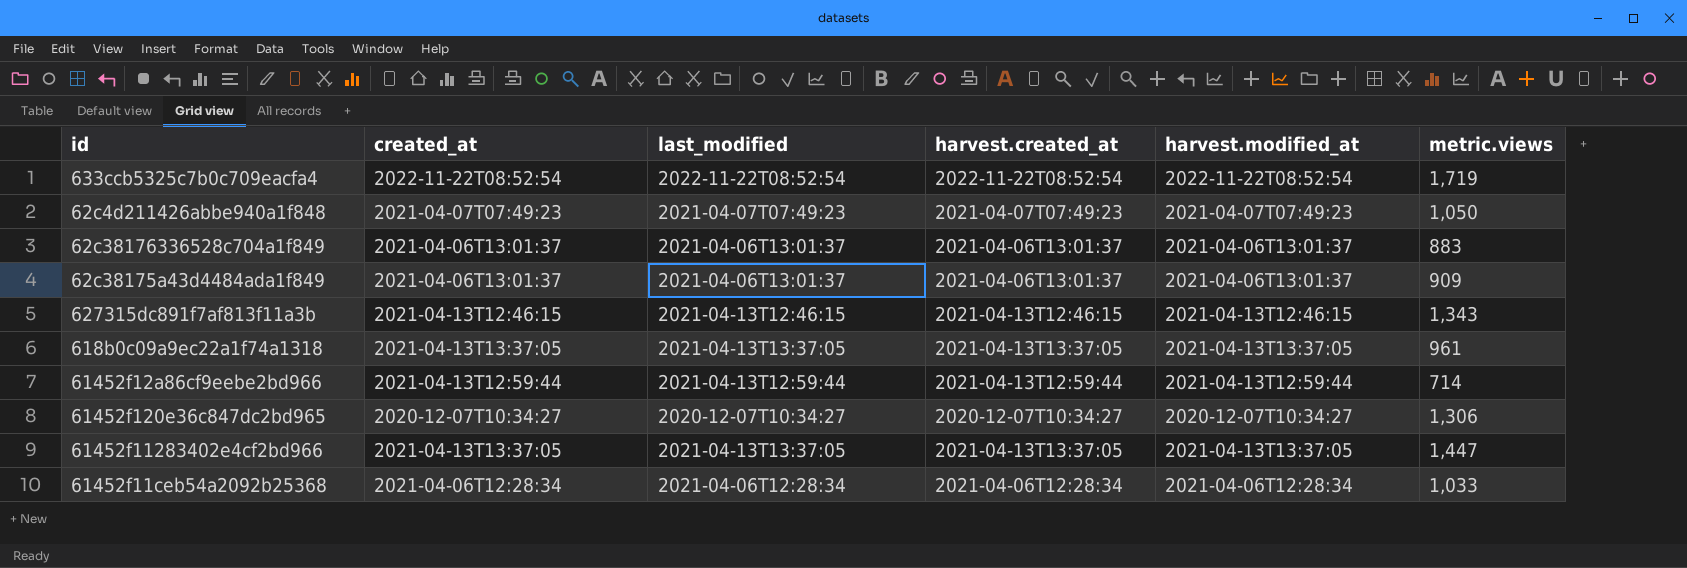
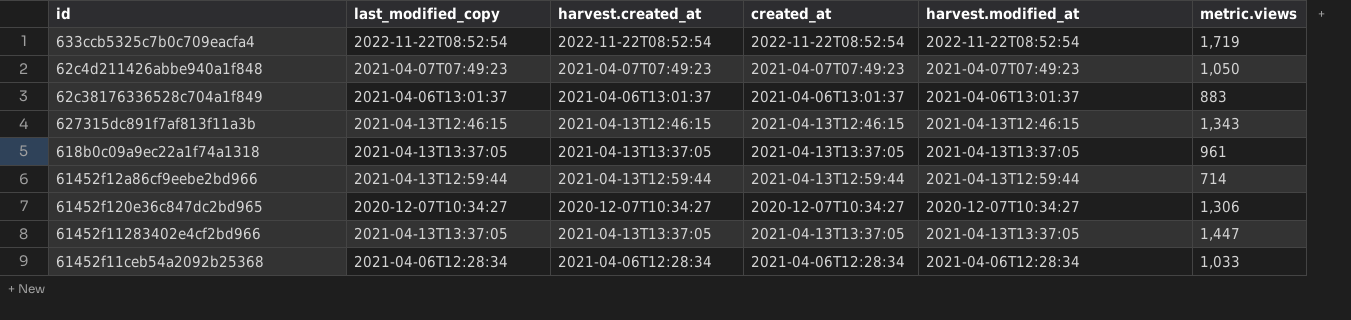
column name: last_modified -> last_modified_copy
column created_at | position: 2 -> 4
row 62c38175a43d4484ada1f849: 2021-04-06T13:01:37 | 2021-04-06T13:01:37 | 2021-04-06T13:01:37 | 2021-04-06T13:01:37 | 909 -> none

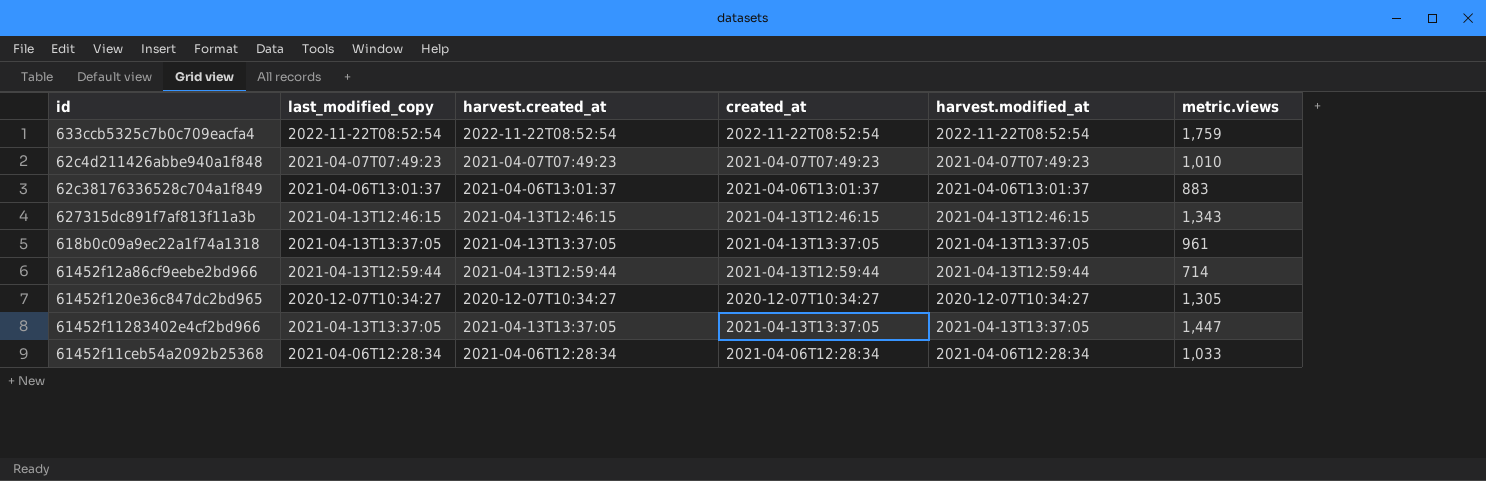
633ccb5325c7b0c709eacfa4 | metric.views: 1,719 -> 1,759
62c4d211426abbe940a1f848 | metric.views: 1,050 -> 1,010
61452f120e36c847dc2bd965 | metric.views: 1,306 -> 1,305

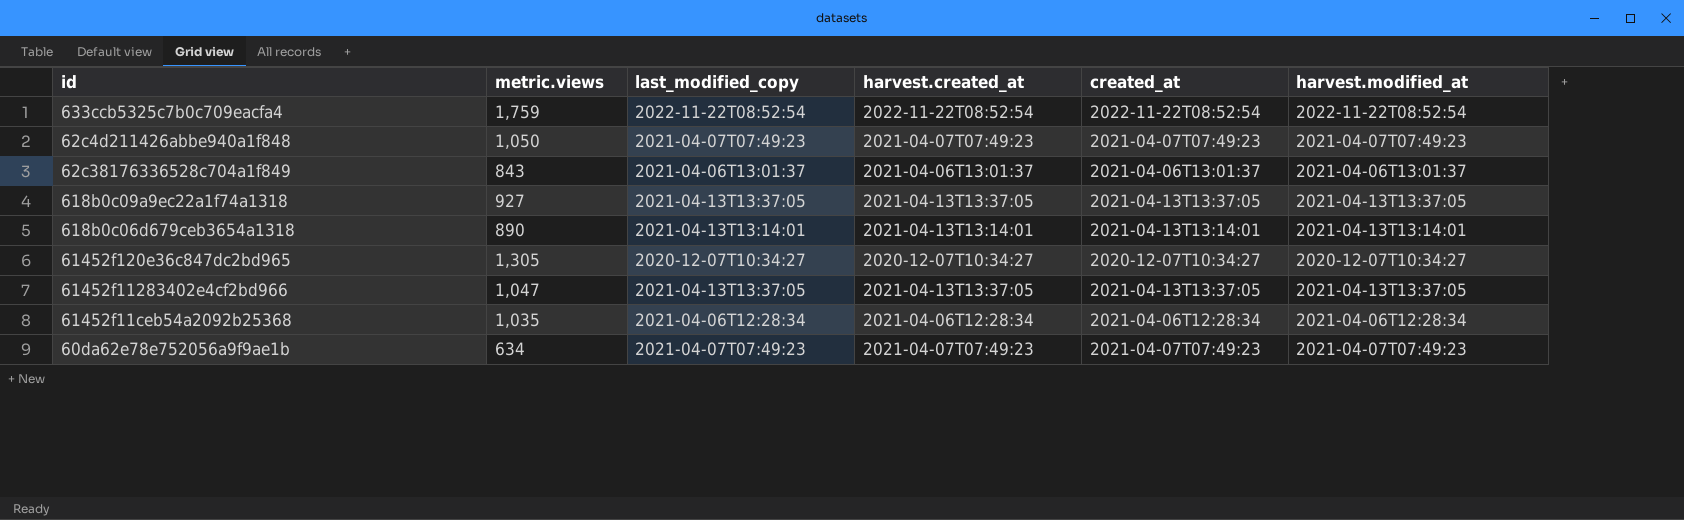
column metric.views | position: 6 -> 2
row 627315dc891f7af813f11a3b: 2021-04-13T12:46:15 | 2021-04-13T12:46:15 | 2021-04-13T12:46:15 | 2021-04-13T12:46:15 | 1,343 -> none
row 61452f12a86cf9eebe2bd966: 2021-04-13T12:59:44 | 2021-04-13T12:59:44 | 2021-04-13T12:59:44 | 2021-04-13T12:59:44 | 714 -> none
62c4d211426abbe940a1f848 | metric.views: 1,010 -> 1,050
62c38176336528c704a1f849 | metric.views: 883 -> 843
618b0c09a9ec22a1f74a1318 | metric.views: 961 -> 927
row 618b0c06d679ceb3654a1318: none -> 890 | 2021-04-13T13:14:01 | 2021-04-13T13:14:01 | 2021-04-13T13:14:01 | 2021-04-13T13:14:01
61452f11283402e4cf2bd966 | metric.views: 1,447 -> 1,047
61452f11ceb54a2092b25368 | metric.views: 1,033 -> 1,035
row 60da62e78e752056a9f9ae1b: none -> 634 | 2021-04-07T07:49:23 | 2021-04-07T07:49:23 | 2021-04-07T07:49:23 | 2021-04-07T07:49:23

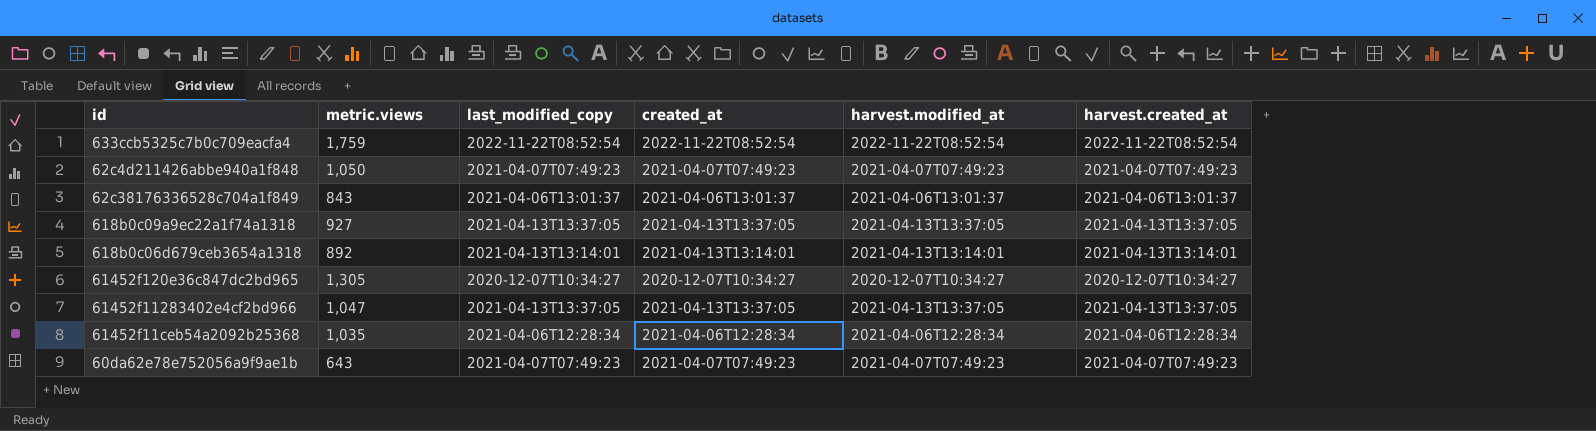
column harvest.created_at | position: 4 -> 6
618b0c06d679ceb3654a1318 | metric.views: 890 -> 892
60da62e78e752056a9f9ae1b | metric.views: 634 -> 643

